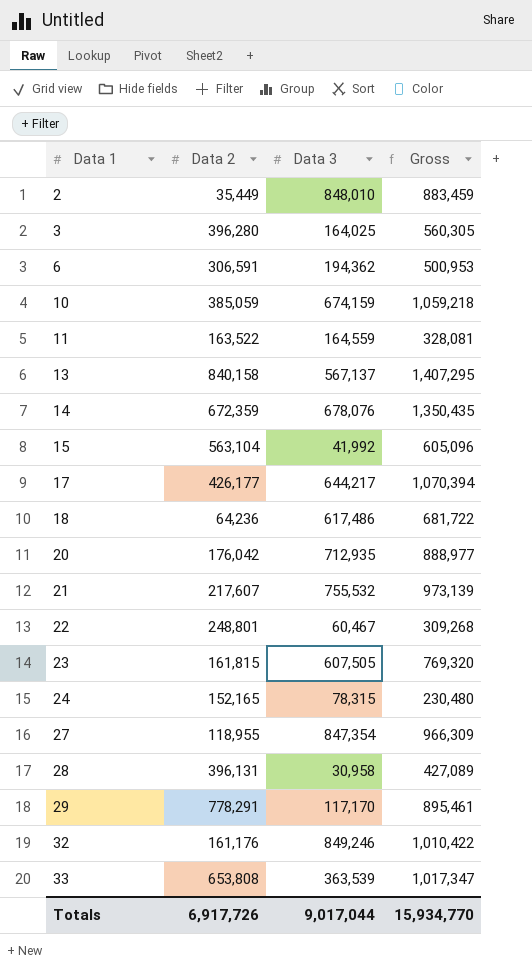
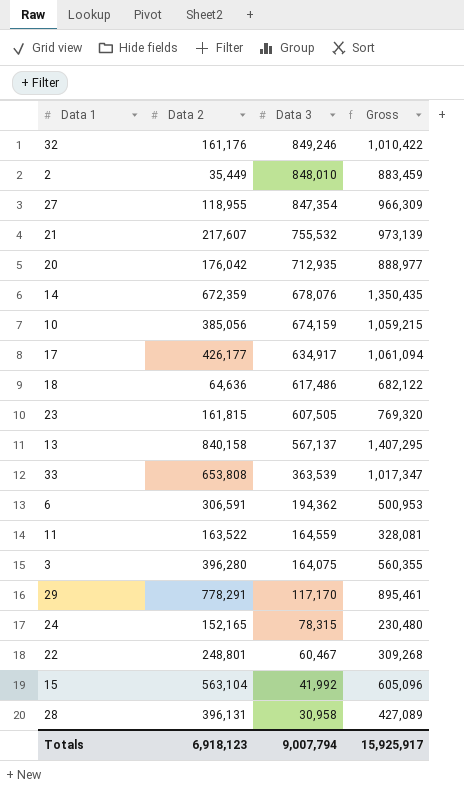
row order: Data 1 ascending -> Data 3 descending
10 | Data 2: 385,059 -> 385,056
10 | Gross: 1,059,218 -> 1,059,215
17 | Data 3: 644,217 -> 634,917
17 | Gross: 1,070,394 -> 1,061,094
18 | Data 2: 64,236 -> 64,636
18 | Gross: 681,722 -> 682,122
3 | Data 3: 164,025 -> 164,075
3 | Gross: 560,305 -> 560,355
Totals | Data 2: 6,917,726 -> 6,918,123
Totals | Data 3: 9,017,044 -> 9,007,794
Totals | Gross: 15,934,770 -> 15,925,917

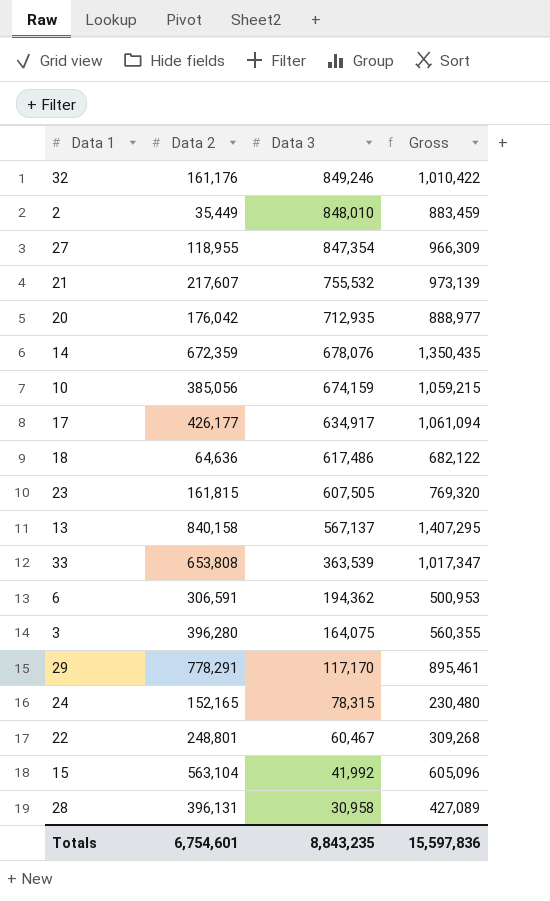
row 11: 163,522 | 164,559 | 328,081 -> none
Totals | Data 2: 6,918,123 -> 6,754,601
Totals | Data 3: 9,007,794 -> 8,843,235
Totals | Gross: 15,925,917 -> 15,597,836

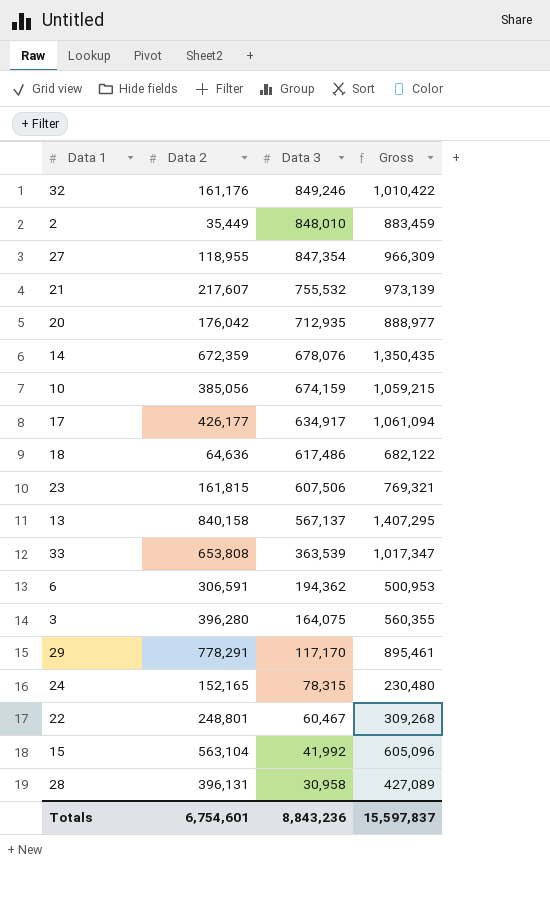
23 | Data 3: 607,505 -> 607,506
23 | Gross: 769,320 -> 769,321
Totals | Data 3: 8,843,235 -> 8,843,236
Totals | Gross: 15,597,836 -> 15,597,837

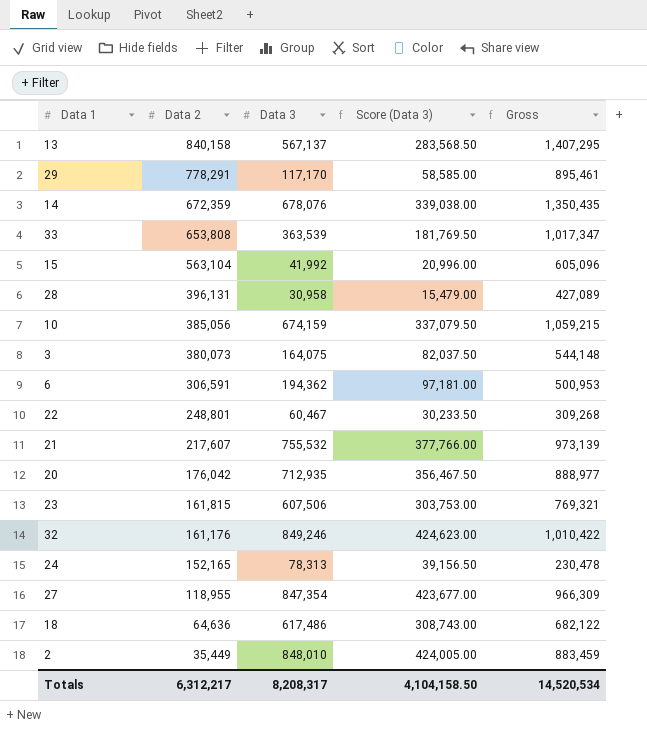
row order: Data 3 descending -> Data 2 descending
column Score (Data 3) | formula: none -> [Data 3] * 0.5
row 17: 426,177 | 634,917 | 1,061,094 -> none
3 | Data 2: 396,280 -> 380,073
3 | Gross: 560,355 -> 544,148
24 | Data 3: 78,315 -> 78,313
24 | Gross: 230,480 -> 230,478
Totals | Data 2: 6,754,601 -> 6,312,217
Totals | Data 3: 8,843,236 -> 8,208,317
Totals | Gross: 15,597,837 -> 14,520,534

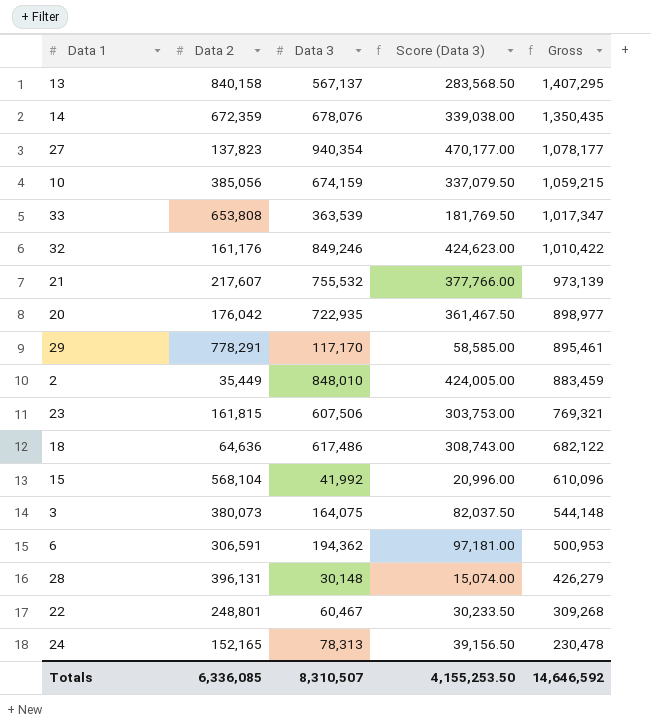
row order: Data 2 descending -> Gross descending
27 | Data 2: 118,955 -> 137,823
27 | Data 3: 847,354 -> 940,354
27 | Score (Data 3): 423,677.00 -> 470,177.00
27 | Gross: 966,309 -> 1,078,177
20 | Data 3: 712,935 -> 722,935
20 | Score (Data 3): 356,467.50 -> 361,467.50
20 | Gross: 888,977 -> 898,977
15 | Data 2: 563,104 -> 568,104
15 | Gross: 605,096 -> 610,096
28 | Data 3: 30,958 -> 30,148
28 | Score (Data 3): 15,479.00 -> 15,074.00
28 | Gross: 427,089 -> 426,279
Totals | Data 2: 6,312,217 -> 6,336,085
Totals | Data 3: 8,208,317 -> 8,310,507
Totals | Score (Data 3): 4,104,158.50 -> 4,155,253.50
Totals | Gross: 14,520,534 -> 14,646,592

